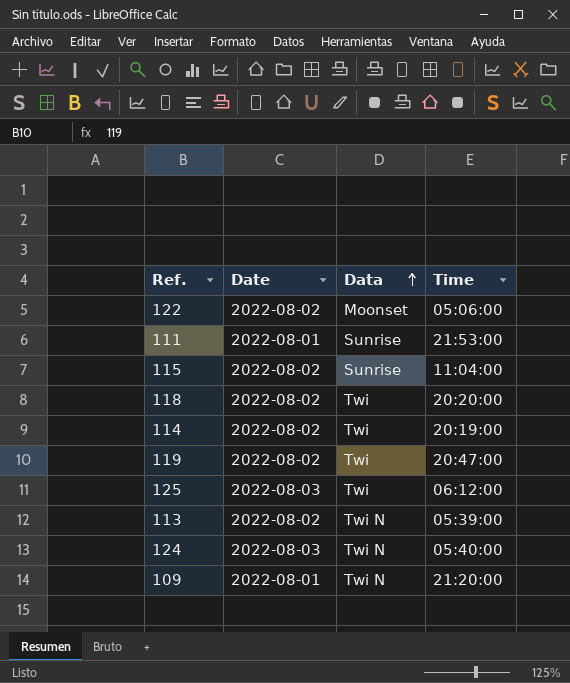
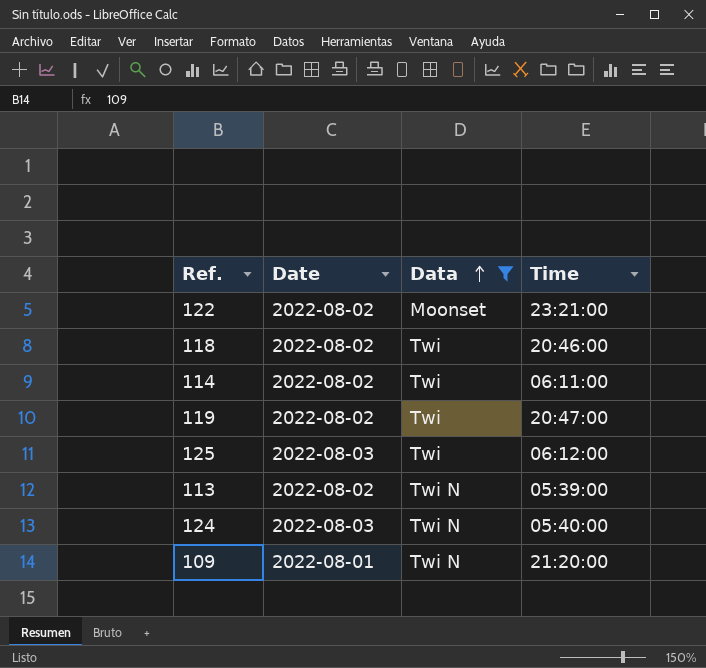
filter: none -> Data != Sunrise
122 | Time: 05:06:00 -> 23:21:00
118 | Time: 20:20:00 -> 20:46:00
114 | Time: 20:19:00 -> 06:11:00

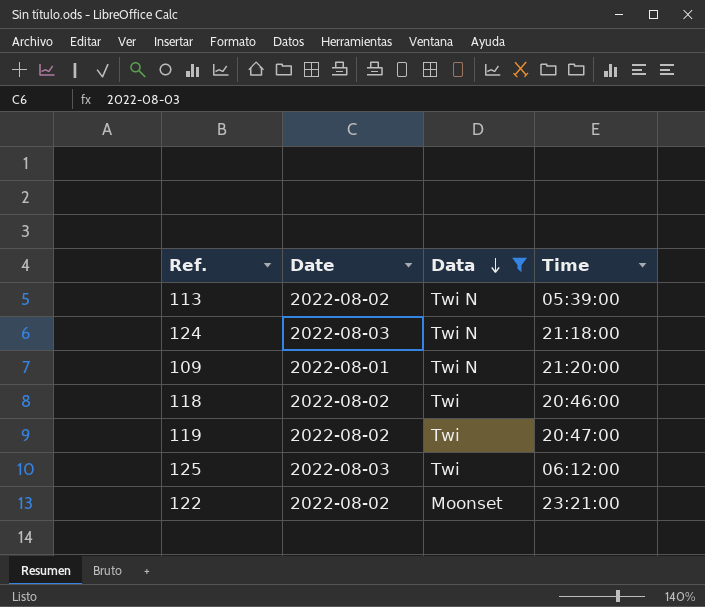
row order: Data ascending -> Data descending
row 114: 2022-08-02 | Twi | 06:11:00 -> none
124 | Time: 05:40:00 -> 21:18:00

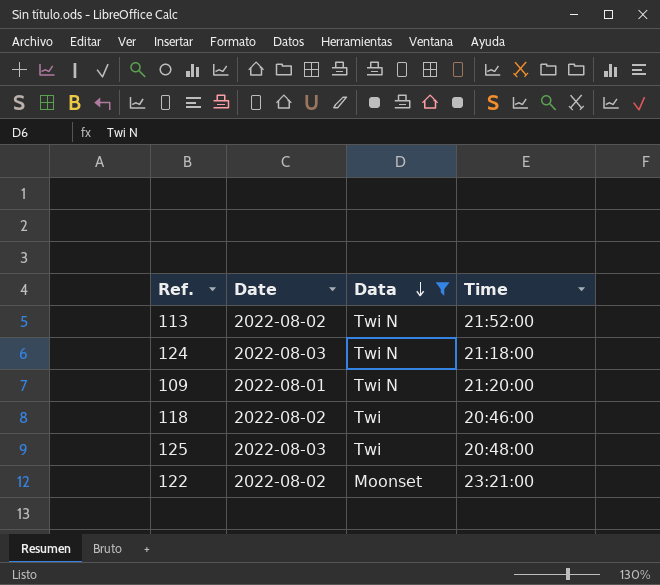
row 119: 2022-08-02 | Twi | 20:47:00 -> none
113 | Time: 05:39:00 -> 21:52:00
125 | Time: 06:12:00 -> 20:48:00

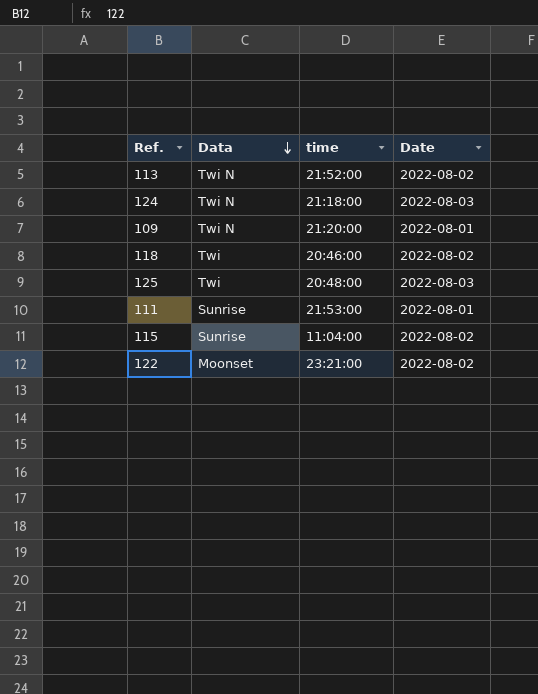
filter: Data != Sunrise -> none
column name: Time -> time
column Date | position: 2 -> 4

